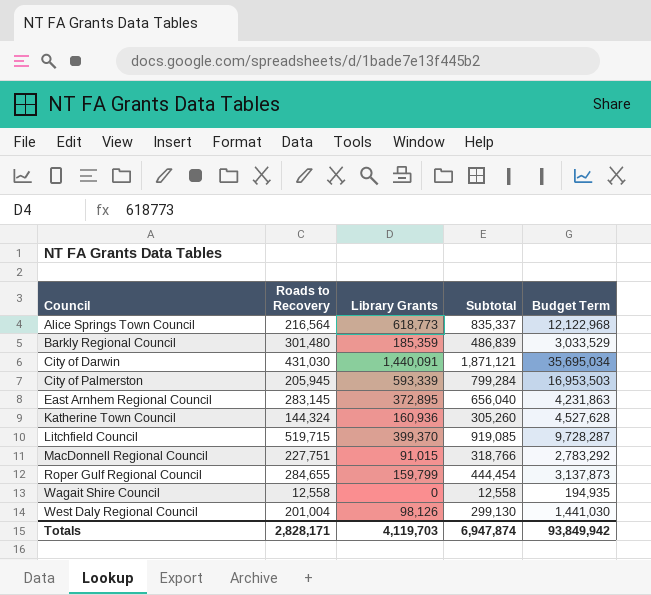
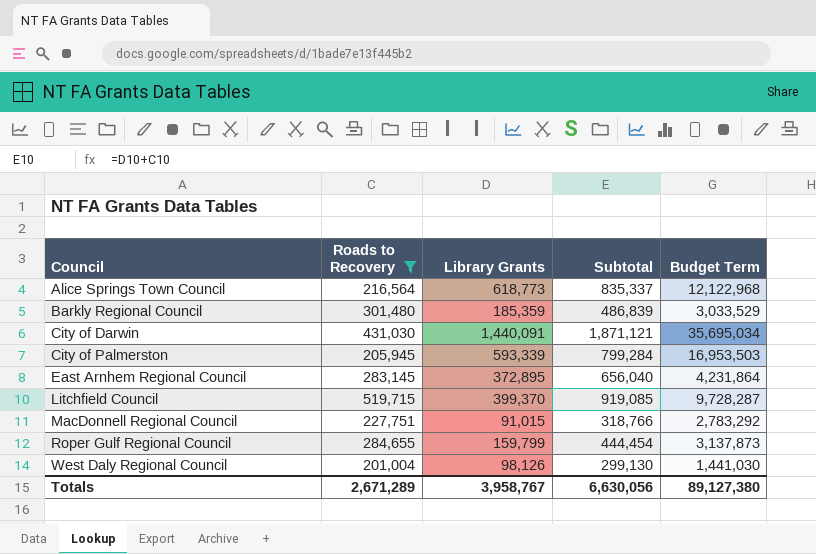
filter: none -> Roads to Recovery >= 201,004
East Arnhem Regional Council | Budget Term: 4,231,863 -> 4,231,864
Totals | Roads to Recovery: 2,828,171 -> 2,671,289
Totals | Library Grants: 4,119,703 -> 3,958,767
Totals | Subtotal: 6,947,874 -> 6,630,056
Totals | Budget Term: 93,849,942 -> 89,127,380

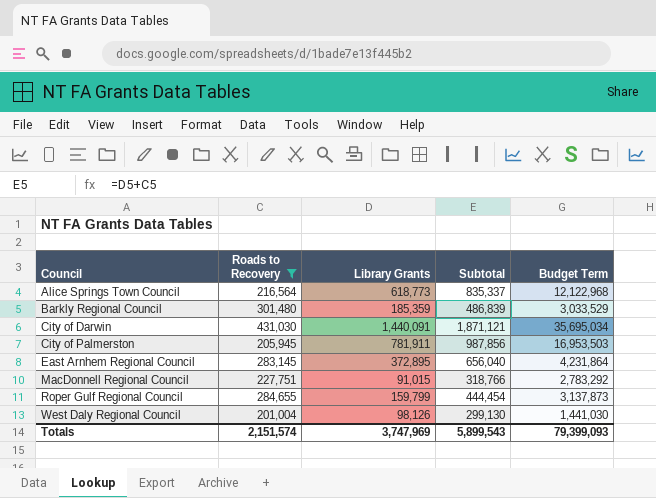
row Litchfield Council: 519,715 | 399,370 | 919,085 | 9,728,287 -> none
City of Palmerston | Library Grants: 593,339 -> 781,911
City of Palmerston | Subtotal: 799,284 -> 987,856
Totals | Roads to Recovery: 2,671,289 -> 2,151,574
Totals | Library Grants: 3,958,767 -> 3,747,969
Totals | Subtotal: 6,630,056 -> 5,899,543
Totals | Budget Term: 89,127,380 -> 79,399,093

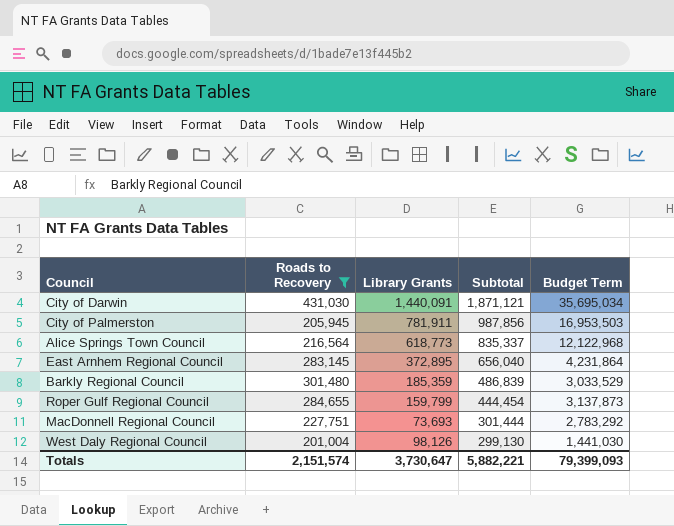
row order: Council ascending -> Subtotal descending
MacDonnell Regional Council | Library Grants: 91,015 -> 73,693
MacDonnell Regional Council | Subtotal: 318,766 -> 301,444
Totals | Library Grants: 3,747,969 -> 3,730,647
Totals | Subtotal: 5,899,543 -> 5,882,221

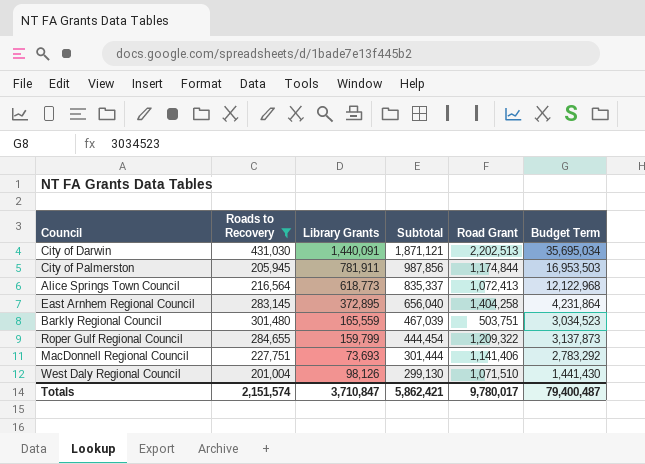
column Road Grant | position: none -> 5
Barkly Regional Council | Library Grants: 185,359 -> 165,559
Barkly Regional Council | Subtotal: 486,839 -> 467,039
Barkly Regional Council | Budget Term: 3,033,529 -> 3,034,523
West Daly Regional Council | Budget Term: 1,441,030 -> 1,441,430
Totals | Library Grants: 3,730,647 -> 3,710,847
Totals | Subtotal: 5,882,221 -> 5,862,421
Totals | Budget Term: 79,399,093 -> 79,400,487

